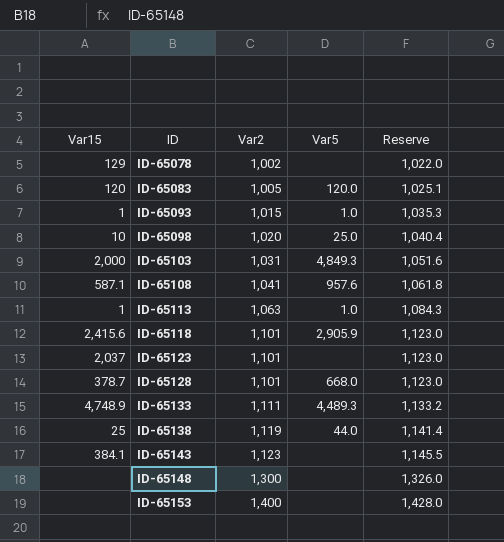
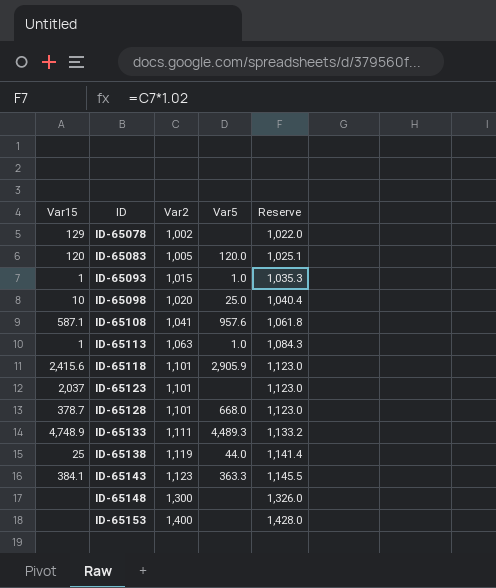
row ID-65103: 2,000 | 1,031 | 4,849.3 | 1,051.6 -> none
ID-65143 | Var5: none -> 363.3

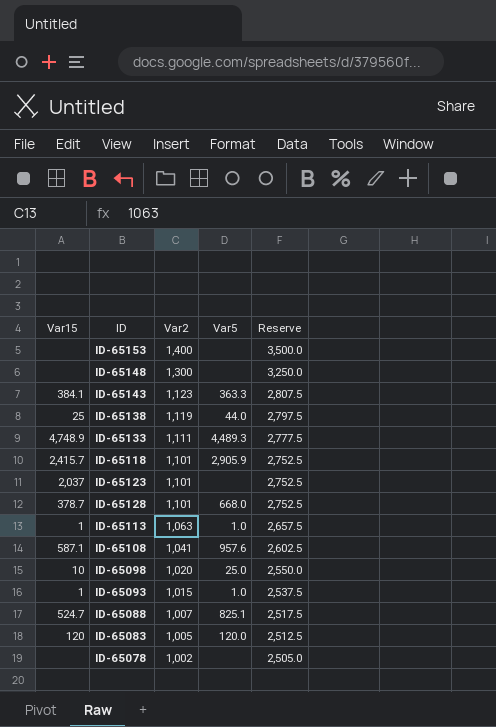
row order: ID ascending -> Var2 descending
column Reserve | formula: [Var2] * 1.02 -> [Var2] * 2.5
ID-65118 | Var15: 2,415.6 -> 2,415.7
row ID-65088: none -> 524.7 | 1,007 | 825.1 | 2,517.5
ID-65078 | Var15: 129 -> none

